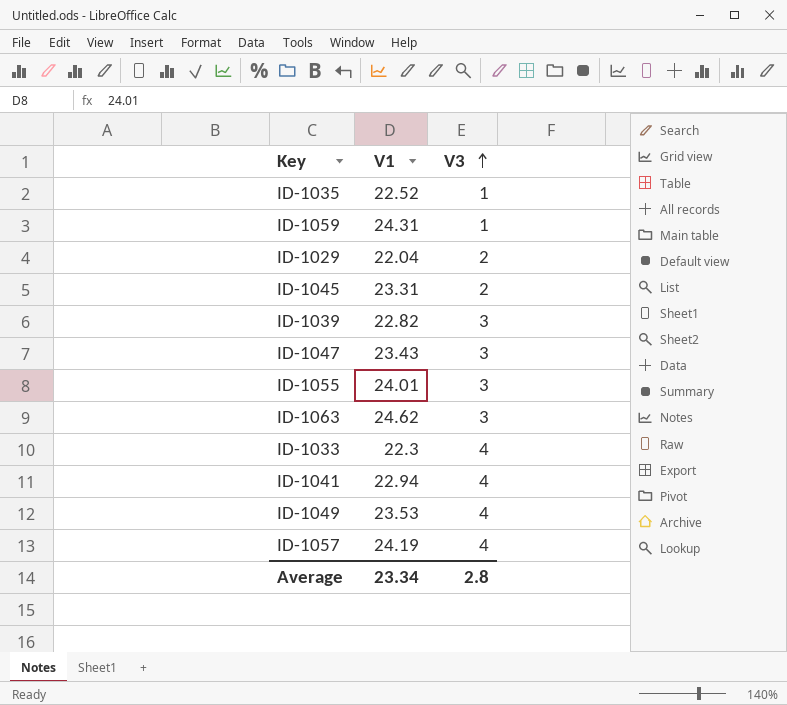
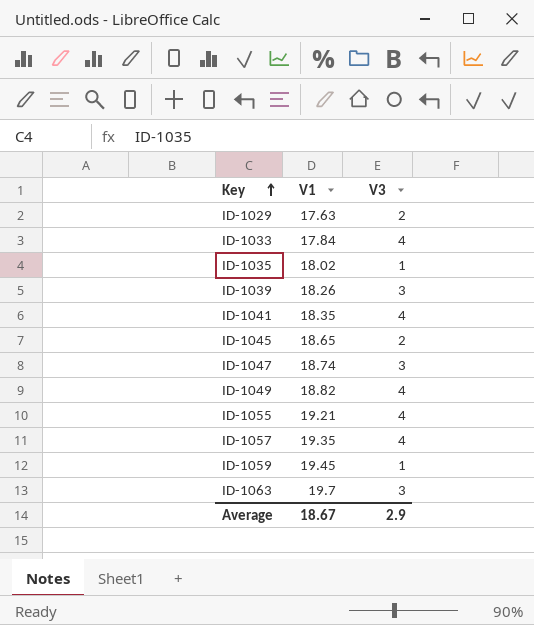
row order: V3 ascending -> Key ascending
ID-1029 | V1: 22.04 -> 17.63
ID-1033 | V1: 22.3 -> 17.84
ID-1035 | V1: 22.52 -> 18.02
ID-1039 | V1: 22.82 -> 18.26
ID-1041 | V1: 22.94 -> 18.35
ID-1045 | V1: 23.31 -> 18.65
ID-1047 | V1: 23.43 -> 18.74
ID-1049 | V1: 23.53 -> 18.82
ID-1055 | V1: 24.01 -> 19.21
ID-1055 | V3: 3 -> 4
ID-1057 | V1: 24.19 -> 19.35
ID-1059 | V1: 24.31 -> 19.45
ID-1063 | V1: 24.62 -> 19.7
Average | V1: 23.34 -> 18.67
Average | V3: 2.8 -> 2.9

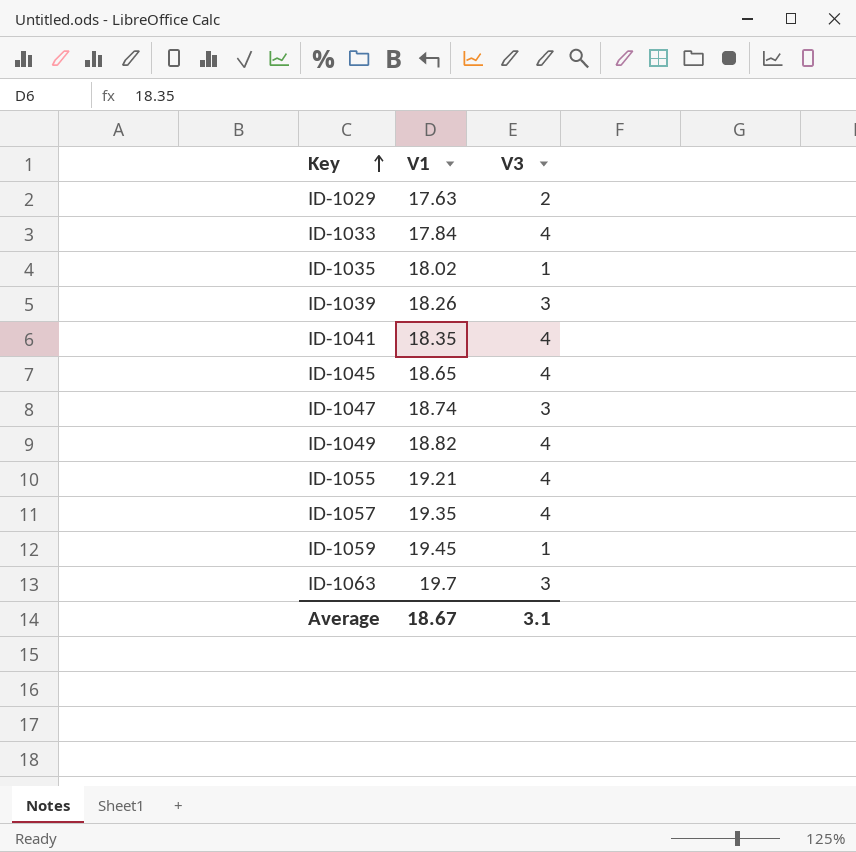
ID-1045 | V3: 2 -> 4
Average | V3: 2.9 -> 3.1

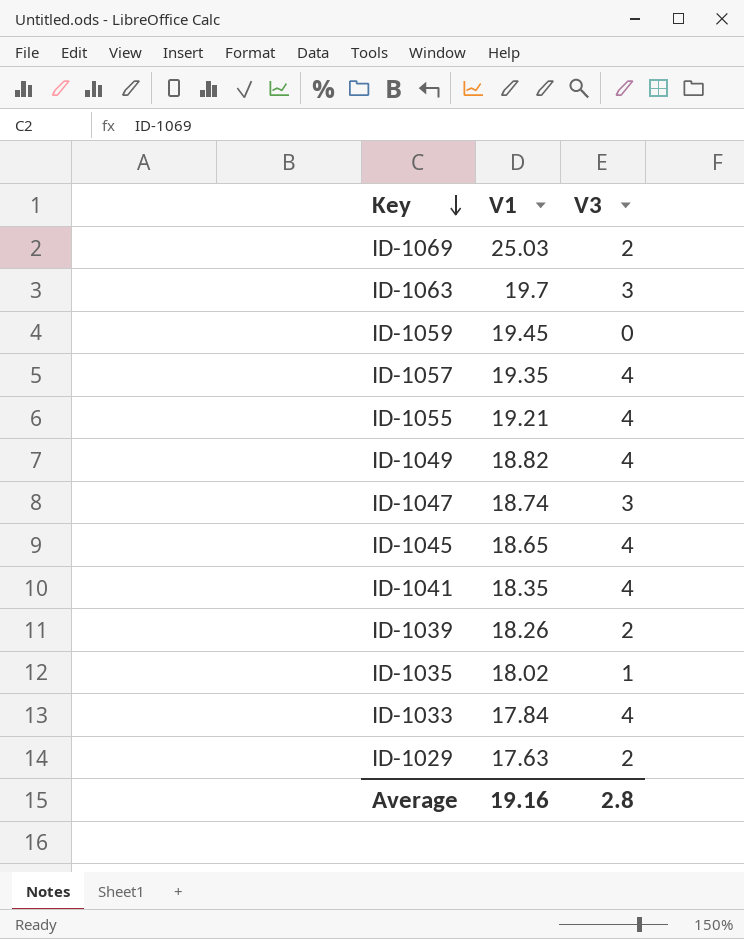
row order: Key ascending -> Key descending
row ID-1069: none -> 25.03 | 2
ID-1059 | V3: 1 -> 0
ID-1039 | V3: 3 -> 2
Average | V1: 18.67 -> 19.16
Average | V3: 3.1 -> 2.8

